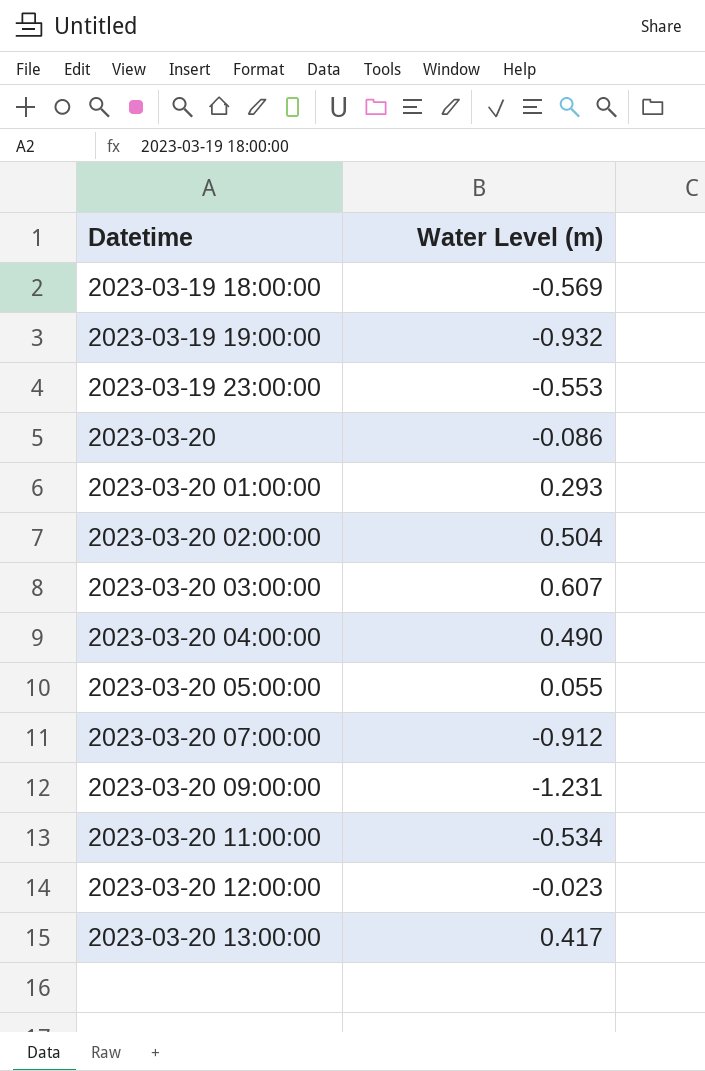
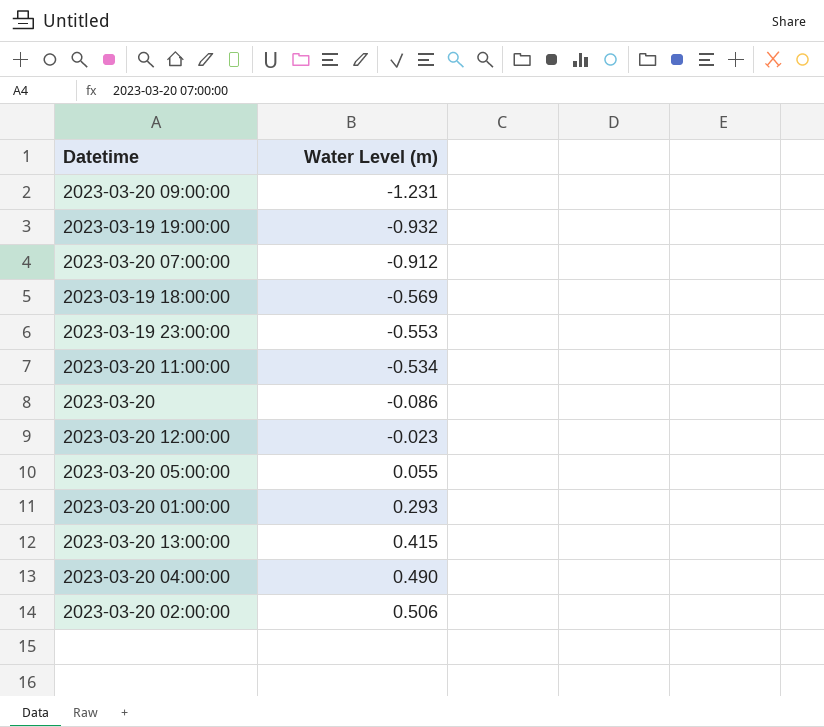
row order: Datetime ascending -> Water Level (m) ascending
row 2023-03-20 03:00:00: 0.607 -> none
2023-03-20 13:00:00 | Water Level (m): 0.417 -> 0.415
2023-03-20 02:00:00 | Water Level (m): 0.504 -> 0.506

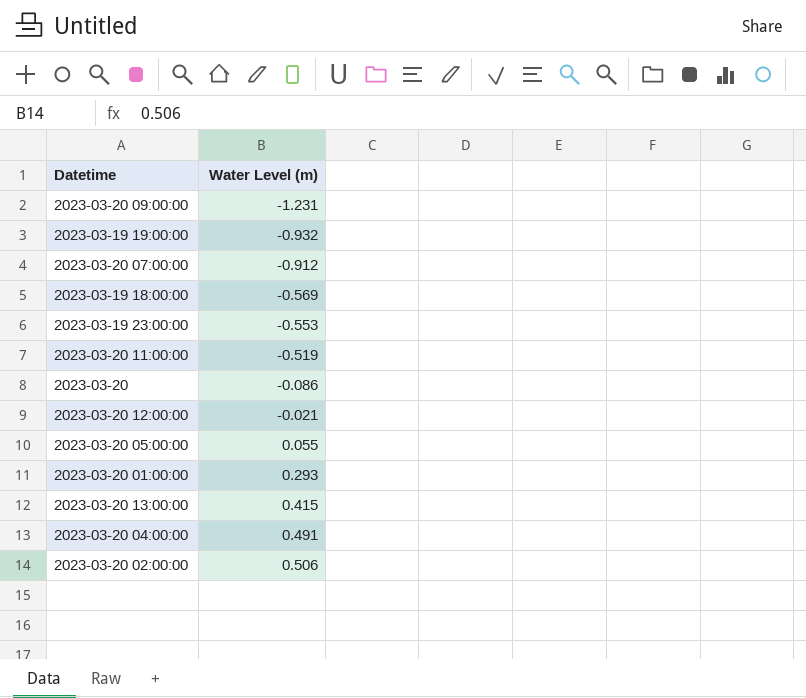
2023-03-20 11:00:00 | Water Level (m): -0.534 -> -0.519
2023-03-20 12:00:00 | Water Level (m): -0.023 -> -0.021
2023-03-20 04:00:00 | Water Level (m): 0.490 -> 0.491

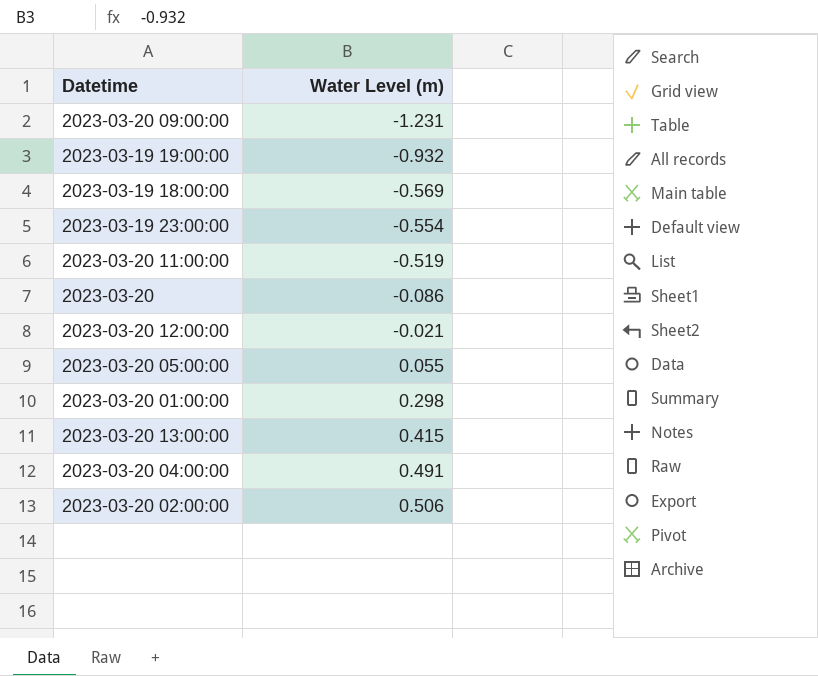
row 2023-03-20 07:00:00: -0.912 -> none
2023-03-19 23:00:00 | Water Level (m): -0.553 -> -0.554
2023-03-20 01:00:00 | Water Level (m): 0.293 -> 0.298

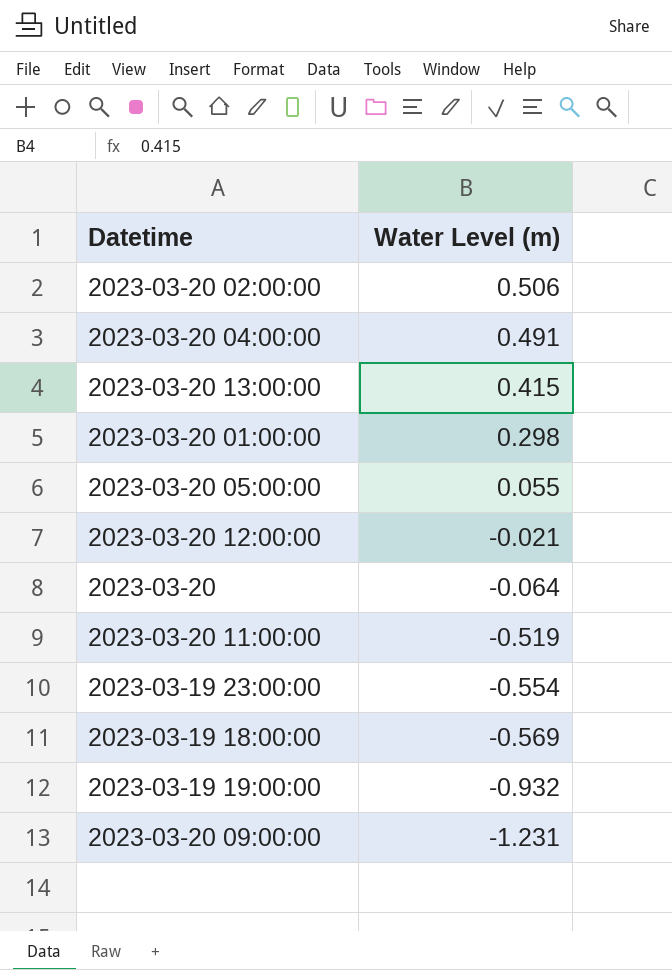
row order: Water Level (m) ascending -> Water Level (m) descending
2023-03-20 | Water Level (m): -0.086 -> -0.064

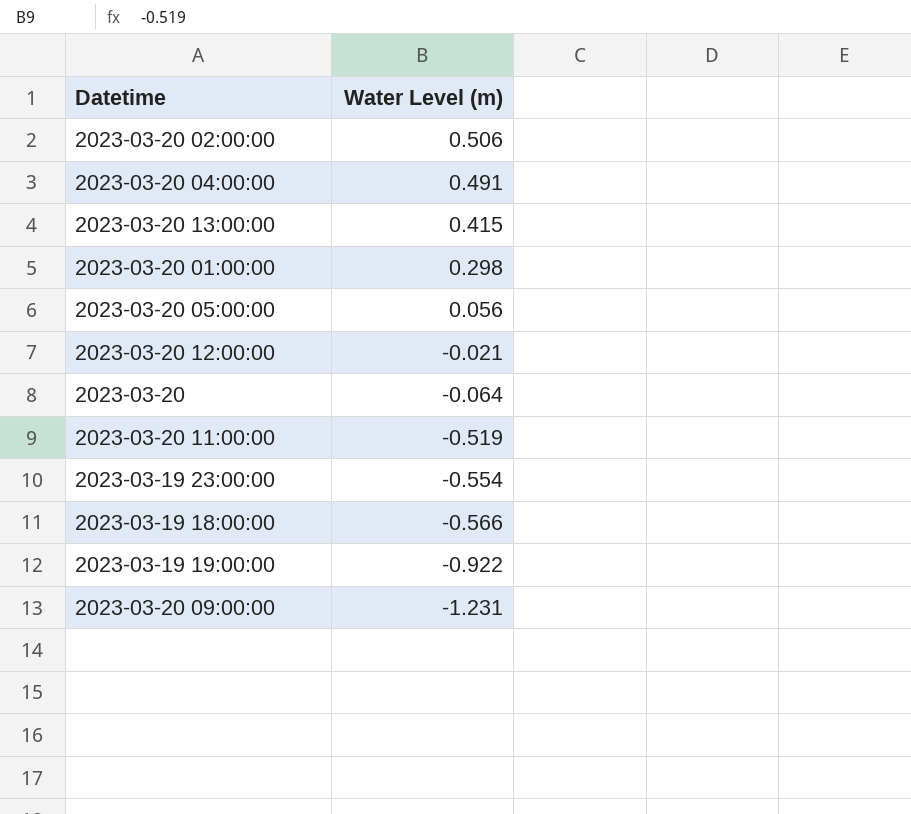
2023-03-20 05:00:00 | Water Level (m): 0.055 -> 0.056
2023-03-19 18:00:00 | Water Level (m): -0.569 -> -0.566
2023-03-19 19:00:00 | Water Level (m): -0.932 -> -0.922

